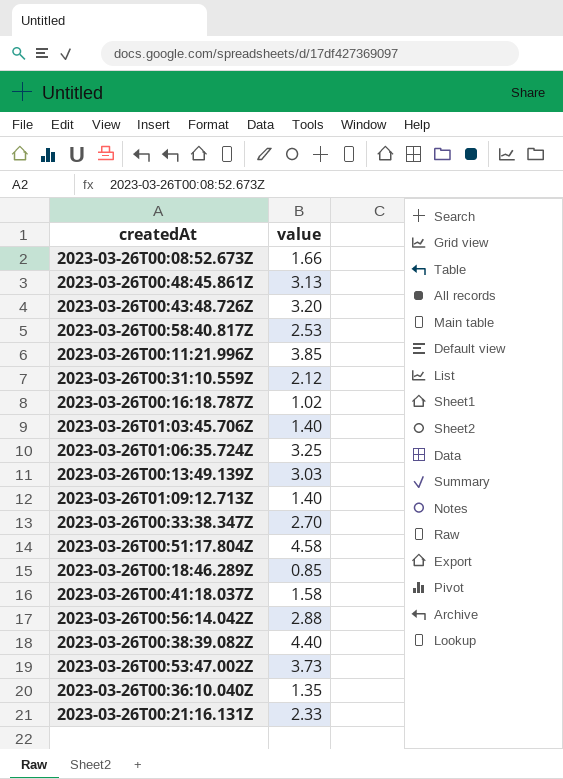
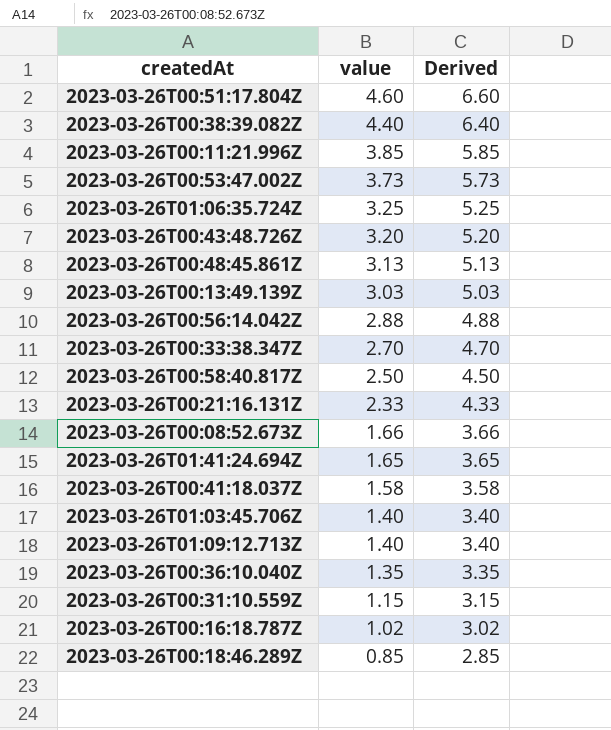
row order: none -> value descending
column Derived | formula: none -> [value] + 2
2023-03-26T00:51:17.804Z | value: 4.58 -> 4.60
2023-03-26T00:58:40.817Z | value: 2.53 -> 2.50
row 2023-03-26T01:41:24.694Z: none -> 1.65 | 3.65
2023-03-26T00:31:10.559Z | value: 2.12 -> 1.15

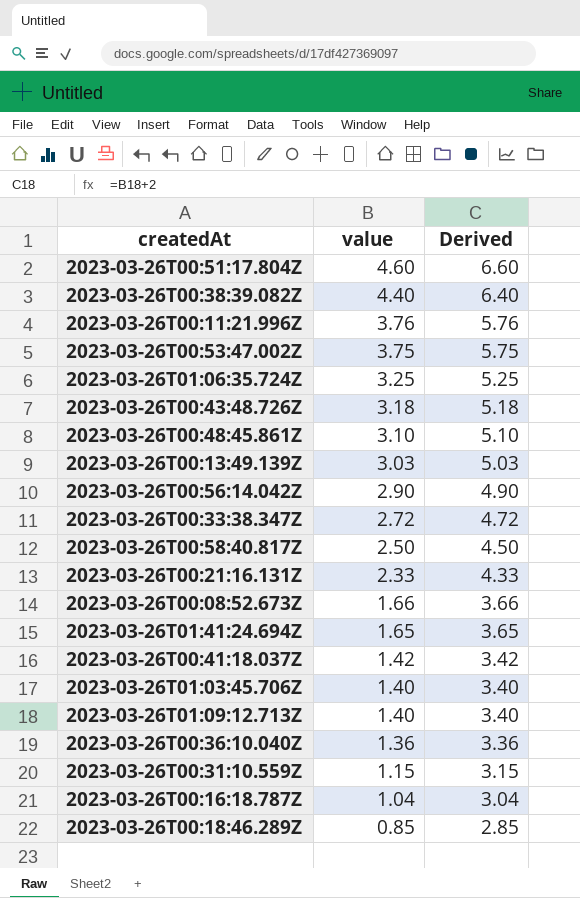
2023-03-26T00:11:21.996Z | value: 3.85 -> 3.76
2023-03-26T00:11:21.996Z | Derived: 5.85 -> 5.76
2023-03-26T00:53:47.002Z | value: 3.73 -> 3.75
2023-03-26T00:53:47.002Z | Derived: 5.73 -> 5.75
2023-03-26T00:43:48.726Z | value: 3.20 -> 3.18
2023-03-26T00:43:48.726Z | Derived: 5.20 -> 5.18
2023-03-26T00:48:45.861Z | value: 3.13 -> 3.10
2023-03-26T00:48:45.861Z | Derived: 5.13 -> 5.10
2023-03-26T00:56:14.042Z | value: 2.88 -> 2.90
2023-03-26T00:56:14.042Z | Derived: 4.88 -> 4.90
2023-03-26T00:33:38.347Z | value: 2.70 -> 2.72
2023-03-26T00:33:38.347Z | Derived: 4.70 -> 4.72
2023-03-26T00:41:18.037Z | value: 1.58 -> 1.42
2023-03-26T00:41:18.037Z | Derived: 3.58 -> 3.42
2023-03-26T00:36:10.040Z | value: 1.35 -> 1.36
2023-03-26T00:36:10.040Z | Derived: 3.35 -> 3.36
2023-03-26T00:16:18.787Z | value: 1.02 -> 1.04
2023-03-26T00:16:18.787Z | Derived: 3.02 -> 3.04

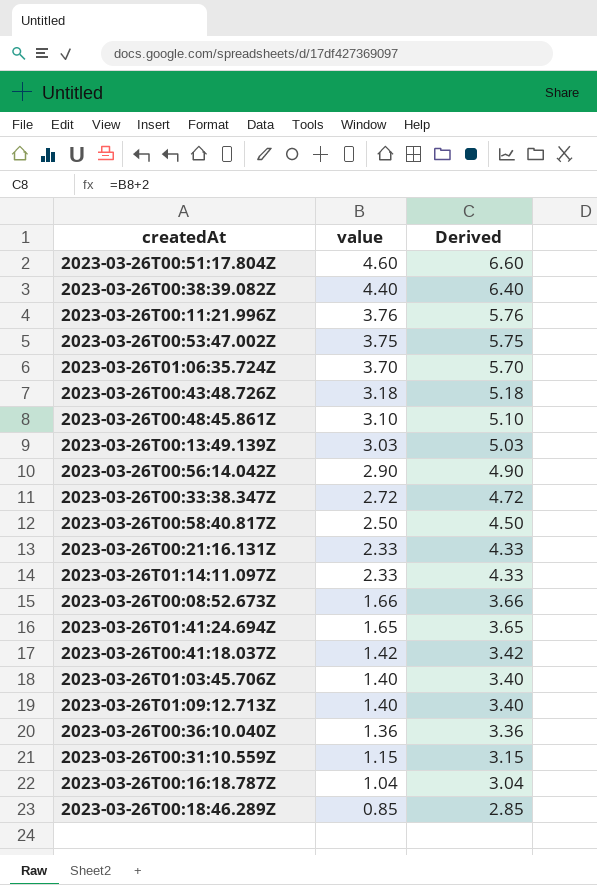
2023-03-26T01:06:35.724Z | value: 3.25 -> 3.70
2023-03-26T01:06:35.724Z | Derived: 5.25 -> 5.70
row 2023-03-26T01:14:11.097Z: none -> 2.33 | 4.33

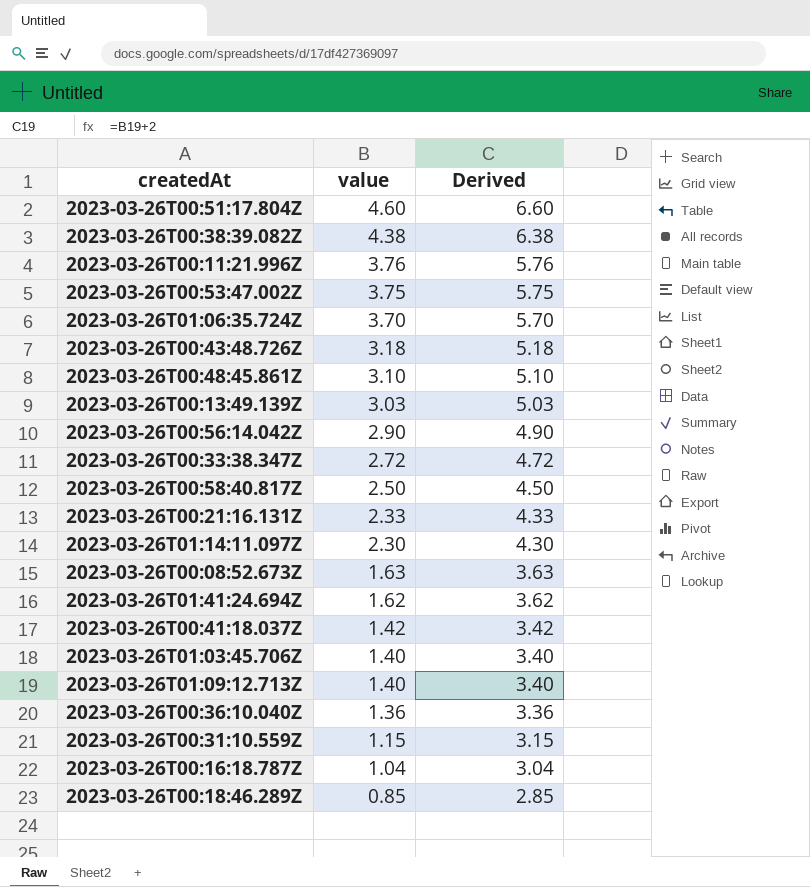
2023-03-26T00:38:39.082Z | value: 4.40 -> 4.38
2023-03-26T00:38:39.082Z | Derived: 6.40 -> 6.38
2023-03-26T01:14:11.097Z | value: 2.33 -> 2.30
2023-03-26T01:14:11.097Z | Derived: 4.33 -> 4.30
2023-03-26T00:08:52.673Z | value: 1.66 -> 1.63
2023-03-26T00:08:52.673Z | Derived: 3.66 -> 3.63
2023-03-26T01:41:24.694Z | value: 1.65 -> 1.62
2023-03-26T01:41:24.694Z | Derived: 3.65 -> 3.62

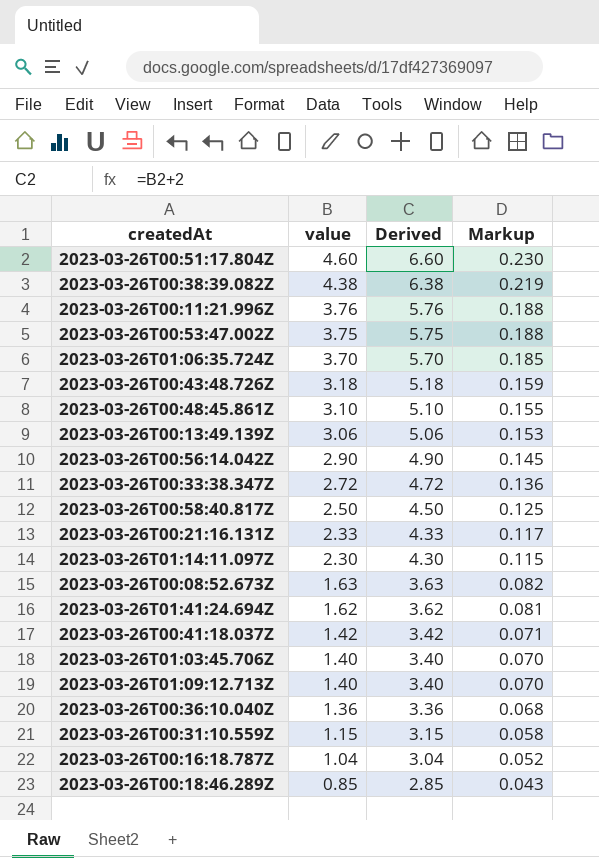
column Markup | formula: none -> [value] * 0.05
2023-03-26T00:13:49.139Z | value: 3.03 -> 3.06
2023-03-26T00:13:49.139Z | Derived: 5.03 -> 5.06

